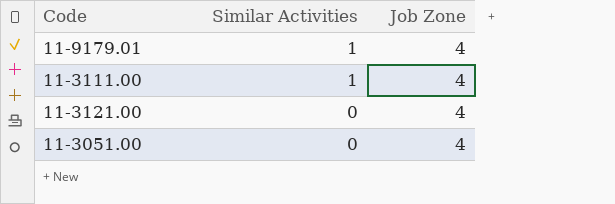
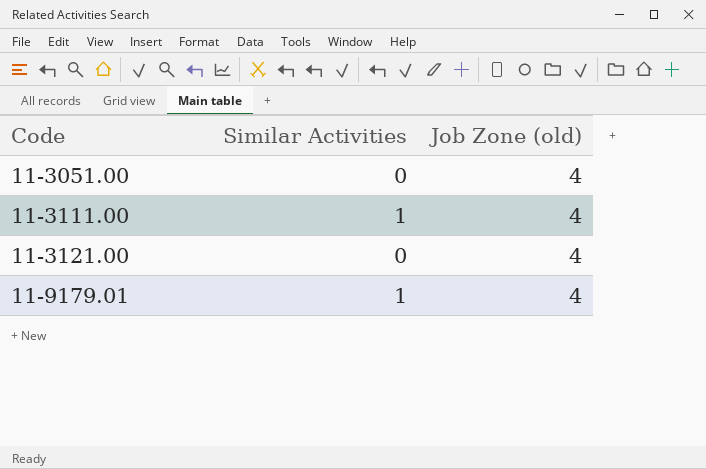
row order: Similar Activities descending -> Code ascending
column name: Job Zone -> Job Zone (old)

